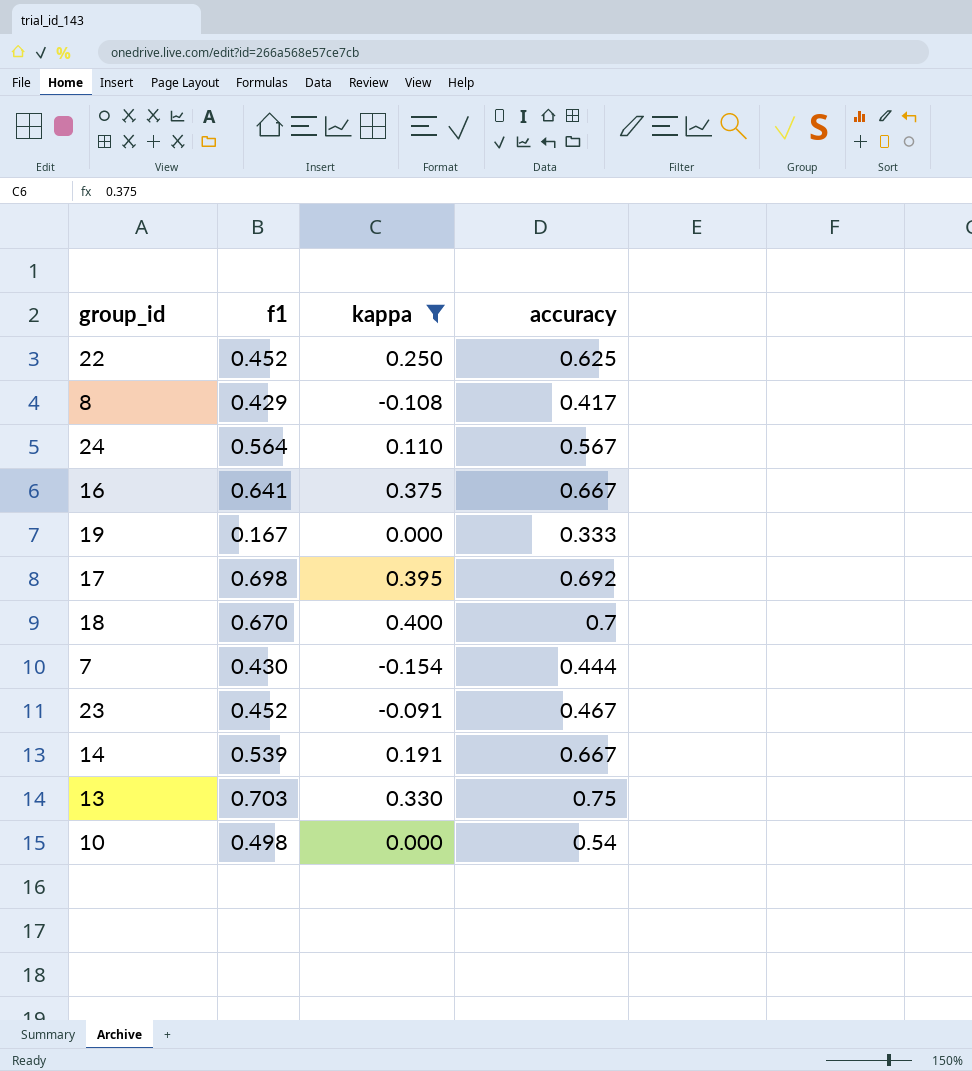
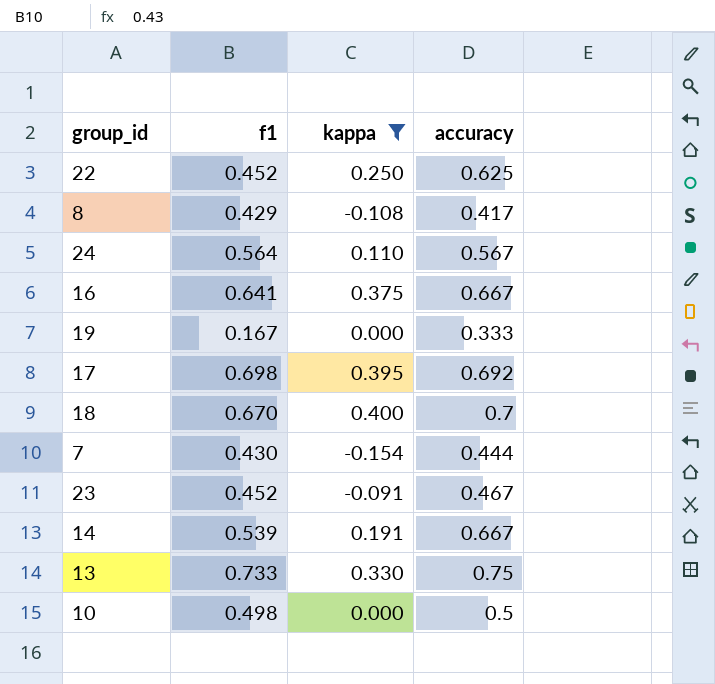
13 | f1: 0.703 -> 0.733
10 | accuracy: 0.54 -> 0.5

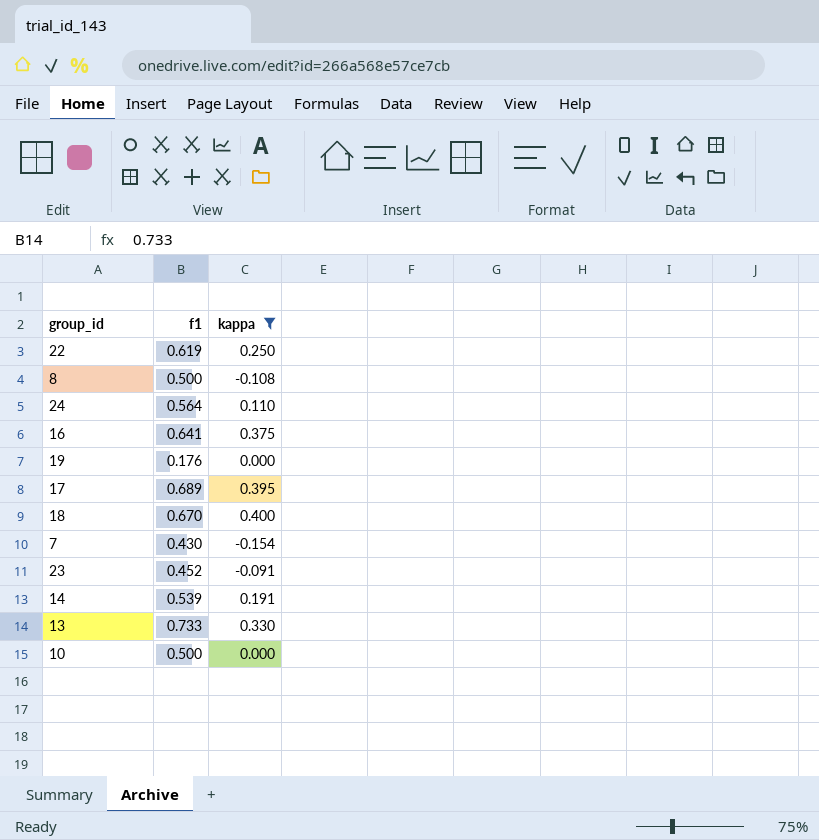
column accuracy | position: 4 -> none
22 | f1: 0.452 -> 0.619
8 | f1: 0.429 -> 0.500
19 | f1: 0.167 -> 0.176
17 | f1: 0.698 -> 0.689
10 | f1: 0.498 -> 0.500

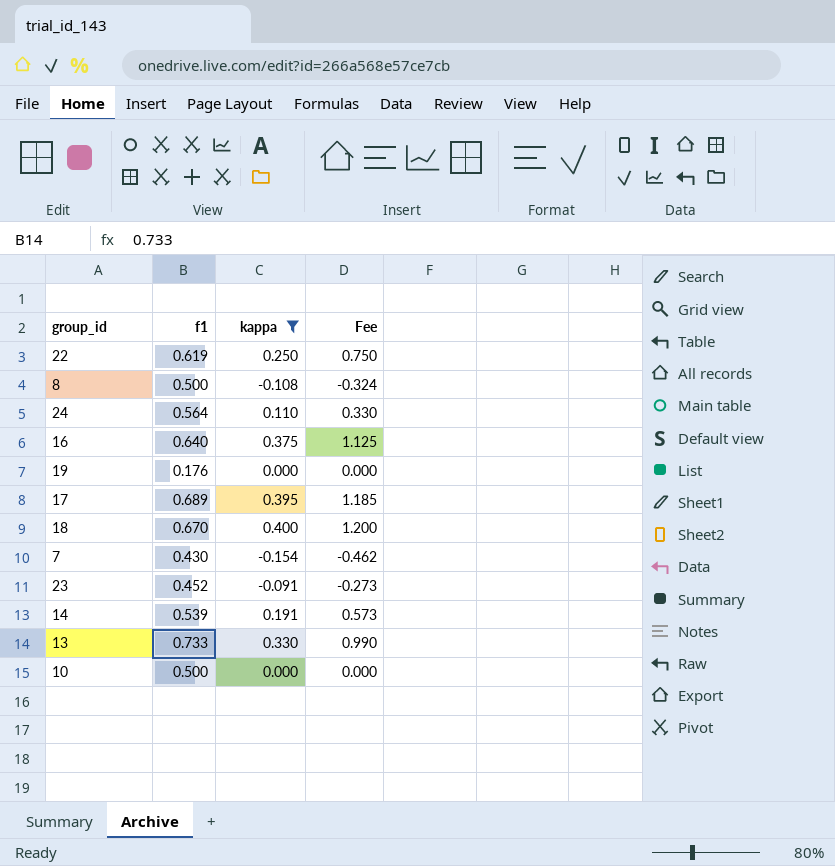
column Fee | formula: none -> [kappa] * 3
16 | f1: 0.641 -> 0.640

